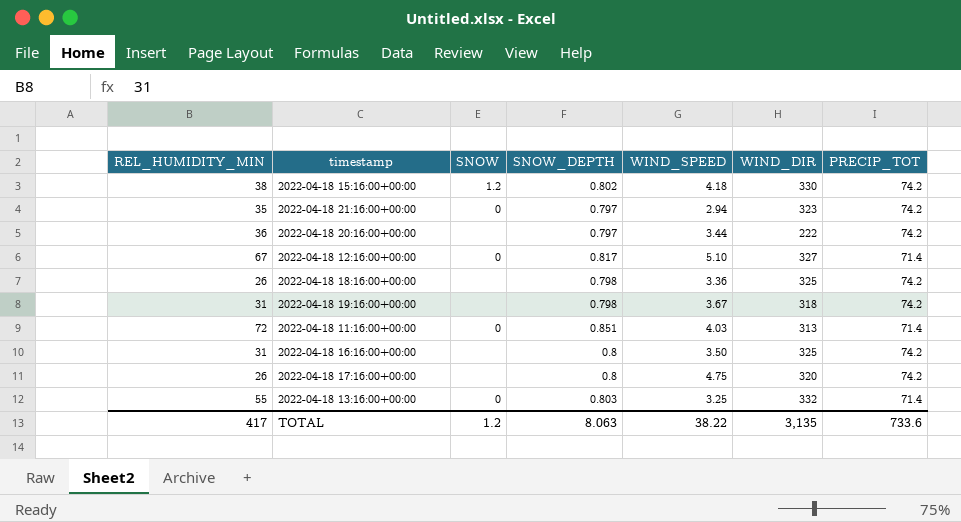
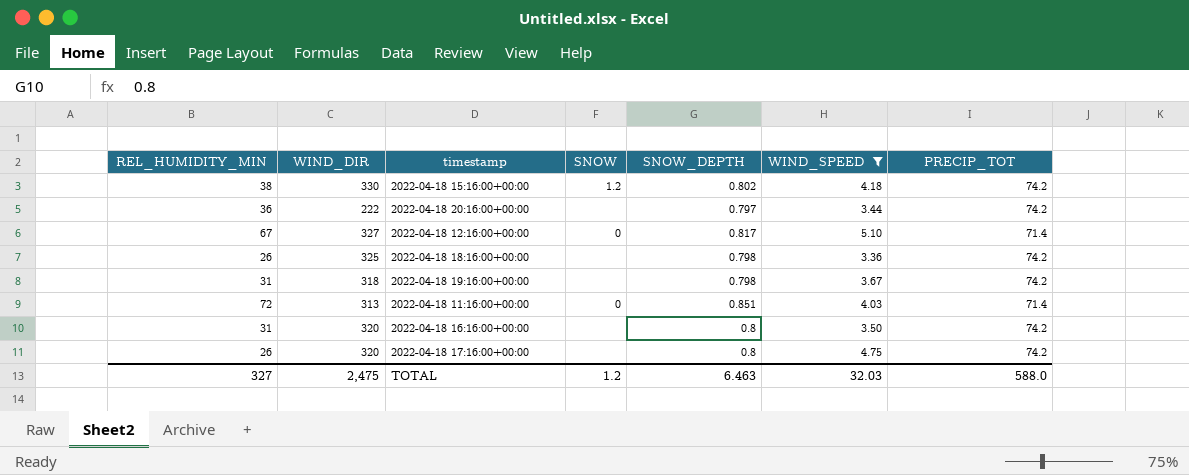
filter: none -> WIND_SPEED >= 3.36
column WIND_DIR | position: 6 -> 2
2022-04-18 16:16:00+00:00 | WIND_DIR: 325 -> 320
TOTAL | REL_HUMIDITY_MIN: 417 -> 327
TOTAL | WIND_DIR: 3,135 -> 2,475
TOTAL | SNOW_DEPTH: 8.063 -> 6.463
TOTAL | WIND_SPEED: 38.22 -> 32.03
TOTAL | PRECIP_TOT: 733.6 -> 588.0

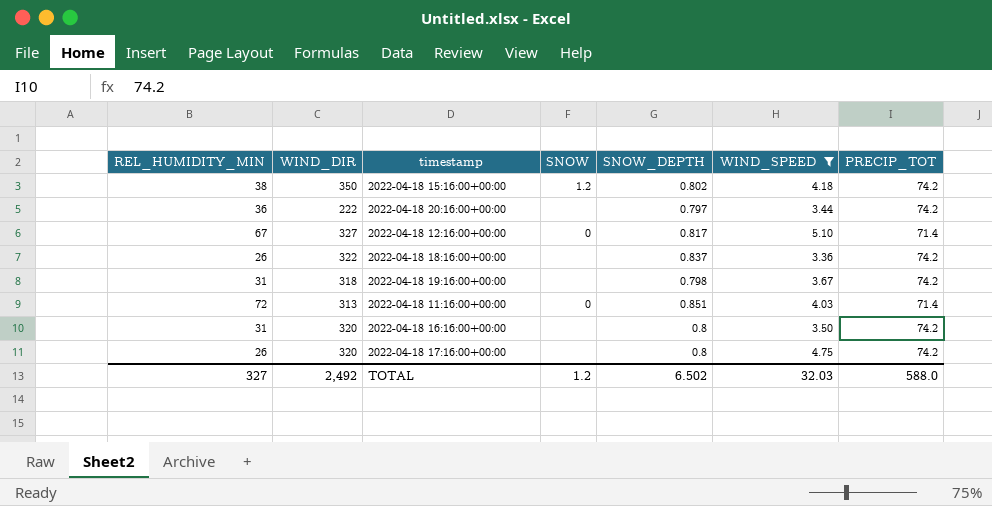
2022-04-18 15:16:00+00:00 | WIND_DIR: 330 -> 350
2022-04-18 18:16:00+00:00 | WIND_DIR: 325 -> 322
2022-04-18 18:16:00+00:00 | SNOW_DEPTH: 0.798 -> 0.837
TOTAL | WIND_DIR: 2,475 -> 2,492
TOTAL | SNOW_DEPTH: 6.463 -> 6.502

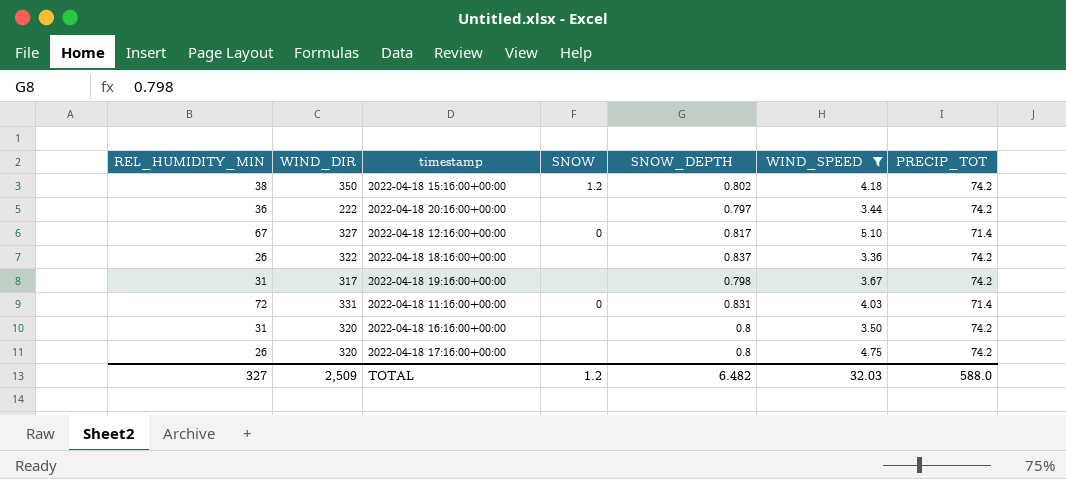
2022-04-18 19:16:00+00:00 | WIND_DIR: 318 -> 317
2022-04-18 11:16:00+00:00 | WIND_DIR: 313 -> 331
2022-04-18 11:16:00+00:00 | SNOW_DEPTH: 0.851 -> 0.831
TOTAL | WIND_DIR: 2,492 -> 2,509
TOTAL | SNOW_DEPTH: 6.502 -> 6.482

